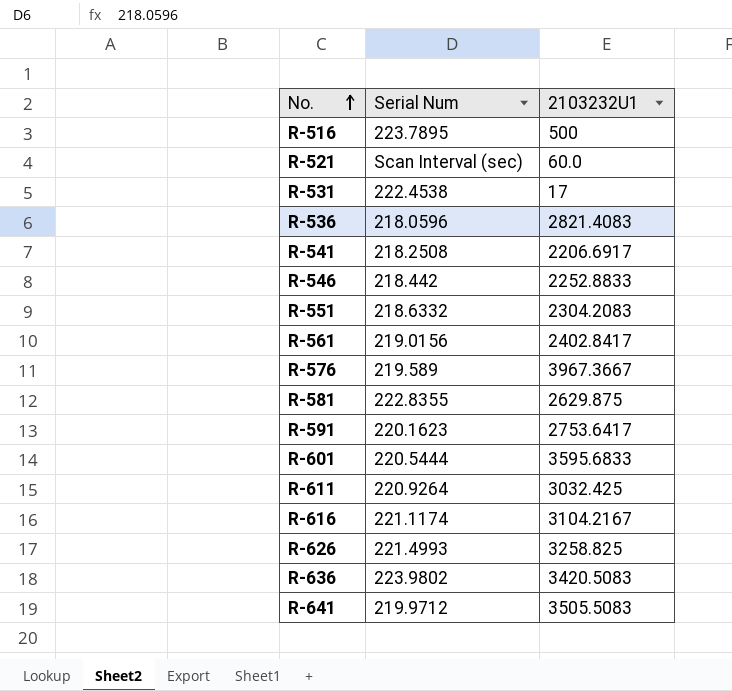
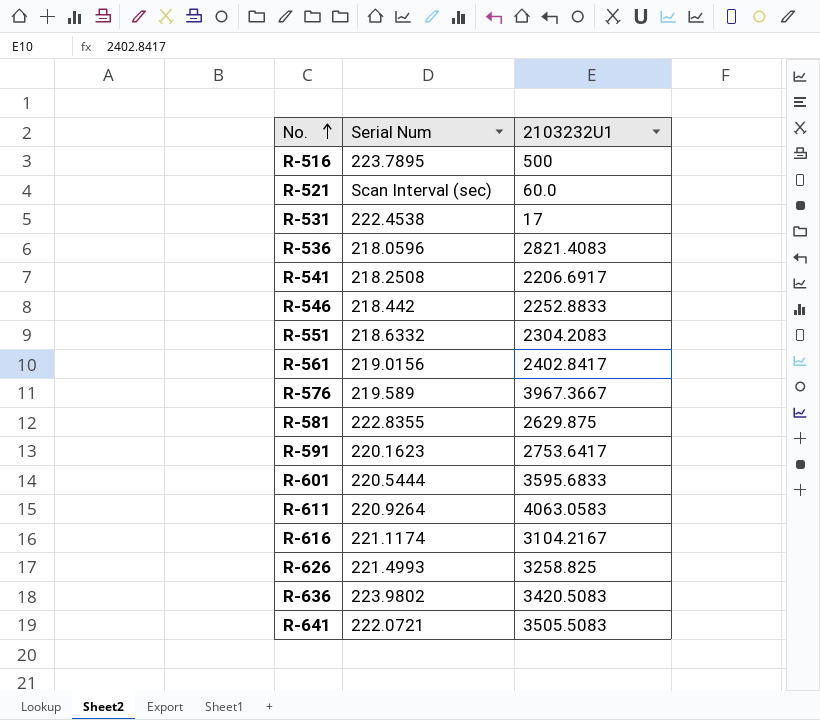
R-611 | 2103232U1: 3032.425 -> 4063.0583
R-641 | Serial Num: 219.9712 -> 222.0721

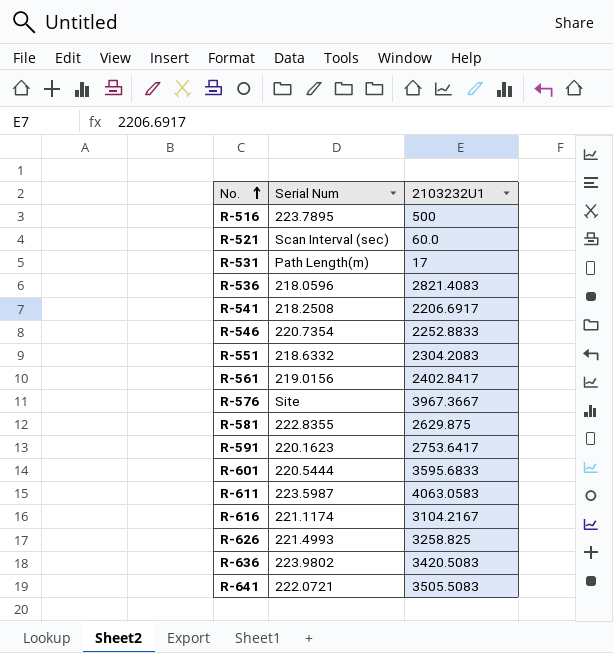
R-531 | Serial Num: 222.4538 -> Path Length(m)
R-546 | Serial Num: 218.442 -> 220.7354
R-576 | Serial Num: 219.589 -> Site
R-611 | Serial Num: 220.9264 -> 223.5987

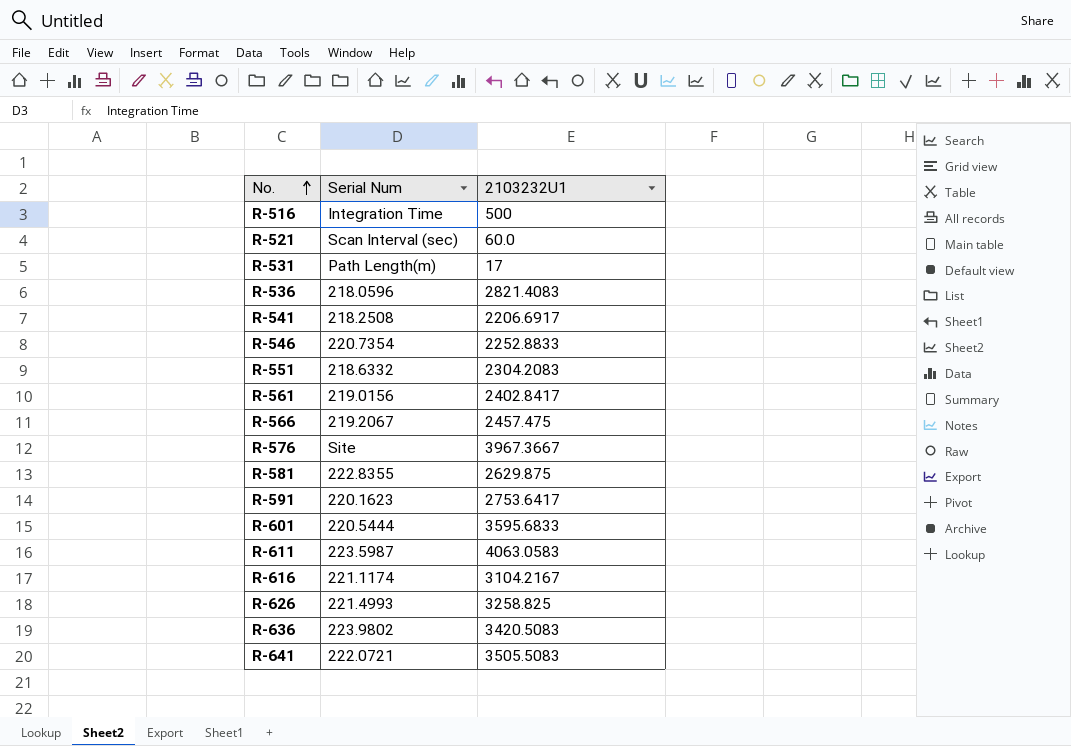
R-516 | Serial Num: 223.7895 -> Integration Time
row R-566: none -> 219.2067 | 2457.475

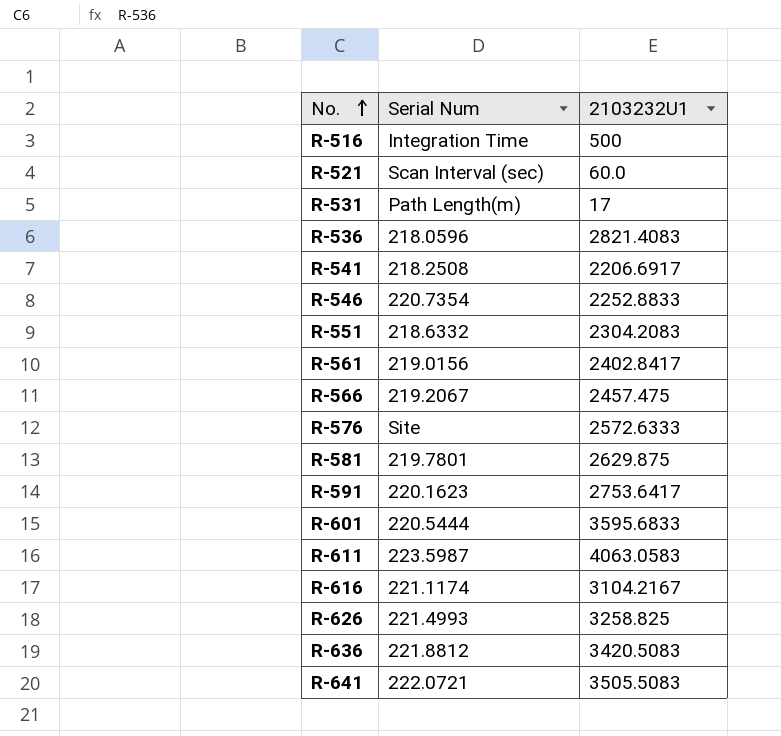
R-576 | 2103232U1: 3967.3667 -> 2572.6333
R-581 | Serial Num: 222.8355 -> 219.7801
R-636 | Serial Num: 223.9802 -> 221.8812

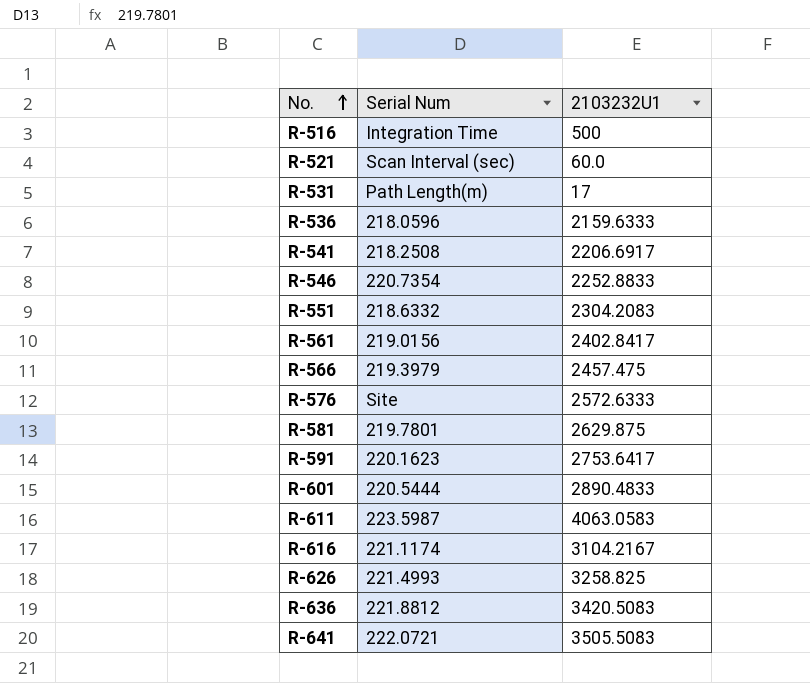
R-536 | 2103232U1: 2821.4083 -> 2159.6333
R-566 | Serial Num: 219.2067 -> 219.3979
R-601 | 2103232U1: 3595.6833 -> 2890.4833

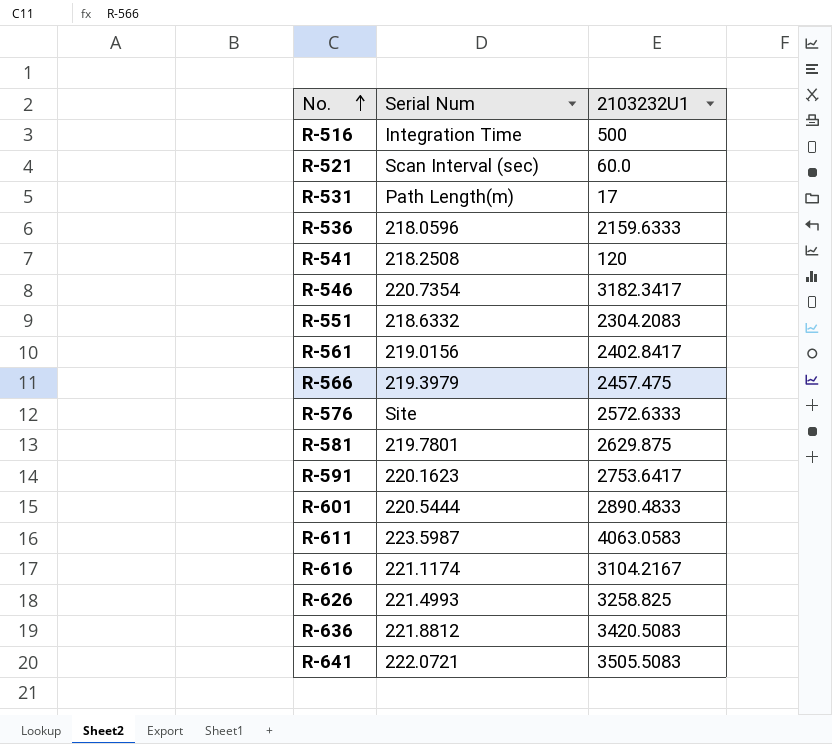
R-541 | 2103232U1: 2206.6917 -> 120
R-546 | 2103232U1: 2252.8833 -> 3182.3417

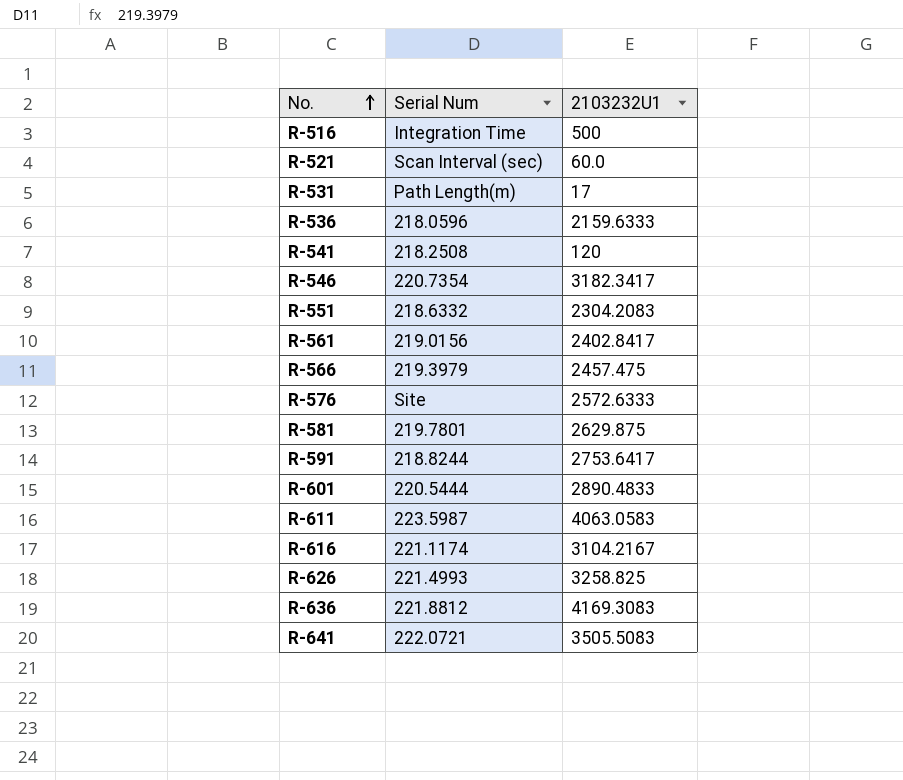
R-591 | Serial Num: 220.1623 -> 218.8244
R-636 | 2103232U1: 3420.5083 -> 4169.3083

